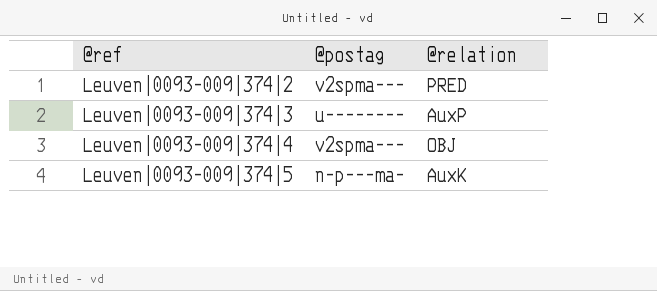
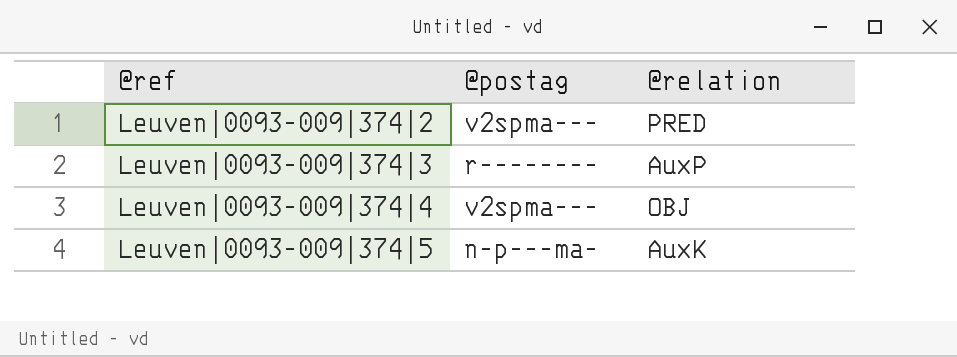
Leuven|0093-009|374|3 | @postag: u-------- -> r--------

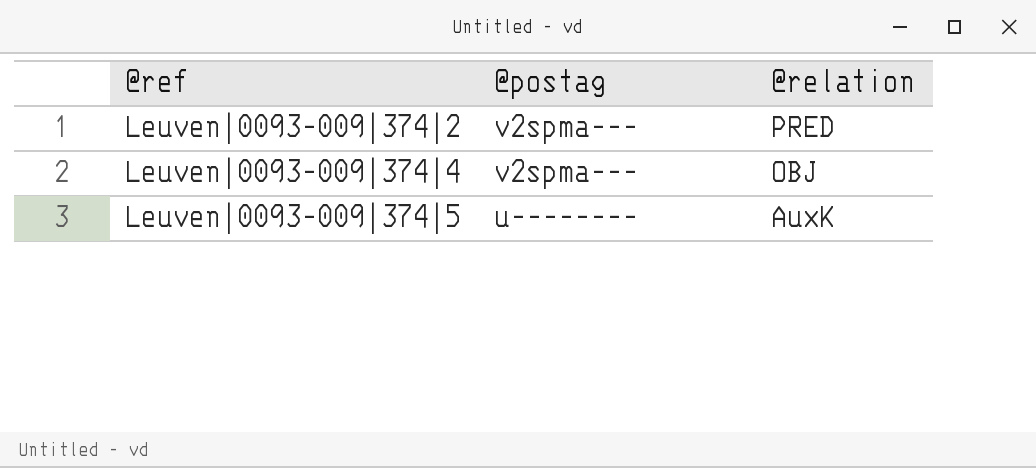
row Leuven|0093-009|374|3: r-------- | AuxP -> none
Leuven|0093-009|374|5 | @postag: n-p---ma- -> u--------

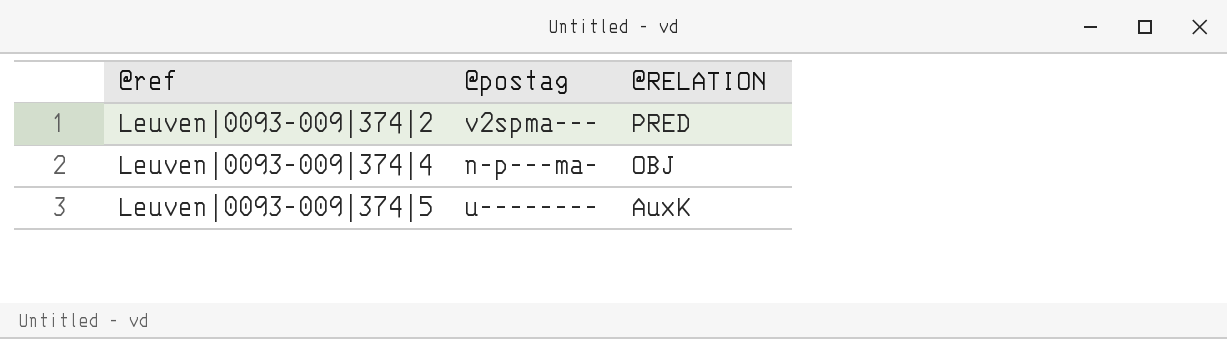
column name: @relation -> @RELATION
Leuven|0093-009|374|4 | @postag: v2spma--- -> n-p---ma-

